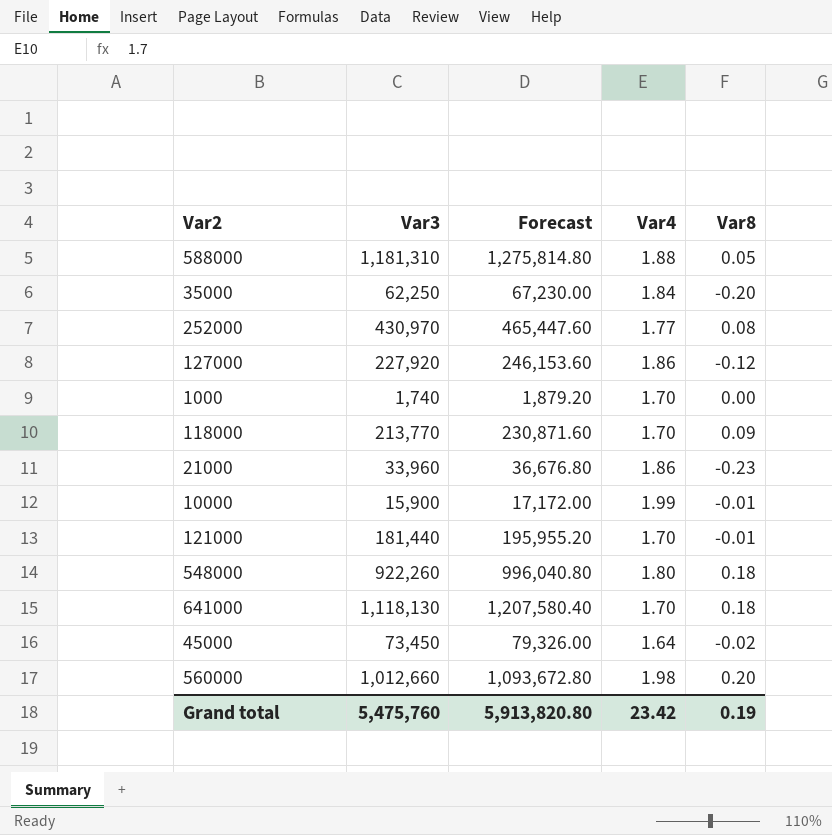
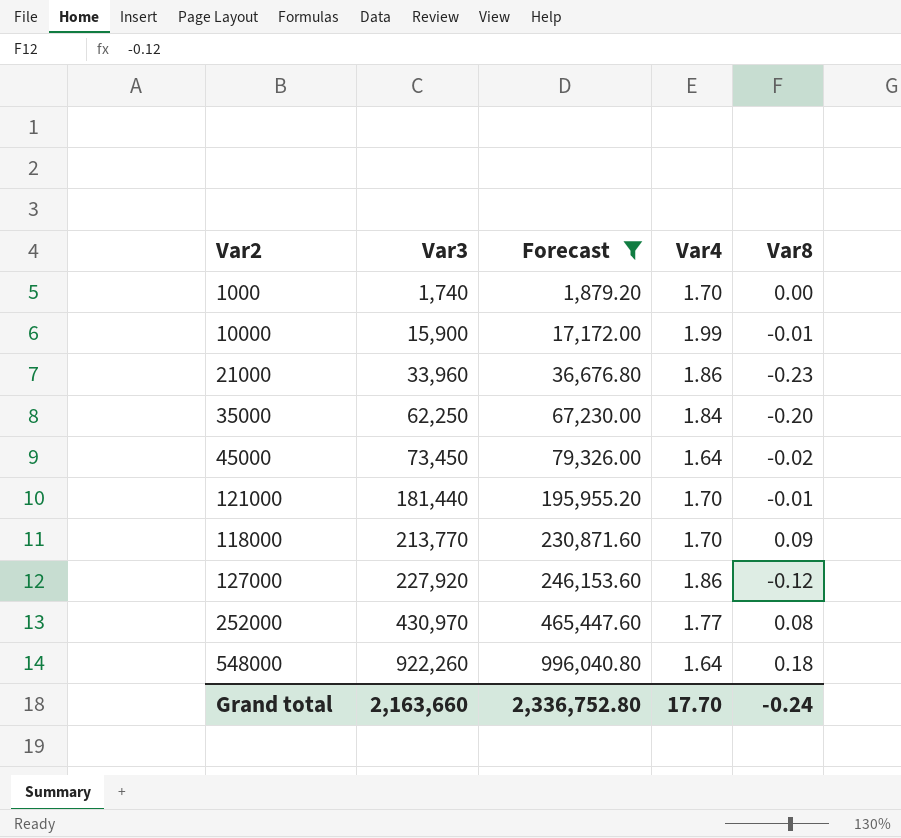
filter: none -> Forecast <= 996,040.80
row order: none -> Var3 ascending
548000 | Var4: 1.80 -> 1.64
Grand total | Var3: 5,475,760 -> 2,163,660
Grand total | Forecast: 5,913,820.80 -> 2,336,752.80
Grand total | Var4: 23.42 -> 17.70
Grand total | Var8: 0.19 -> -0.24

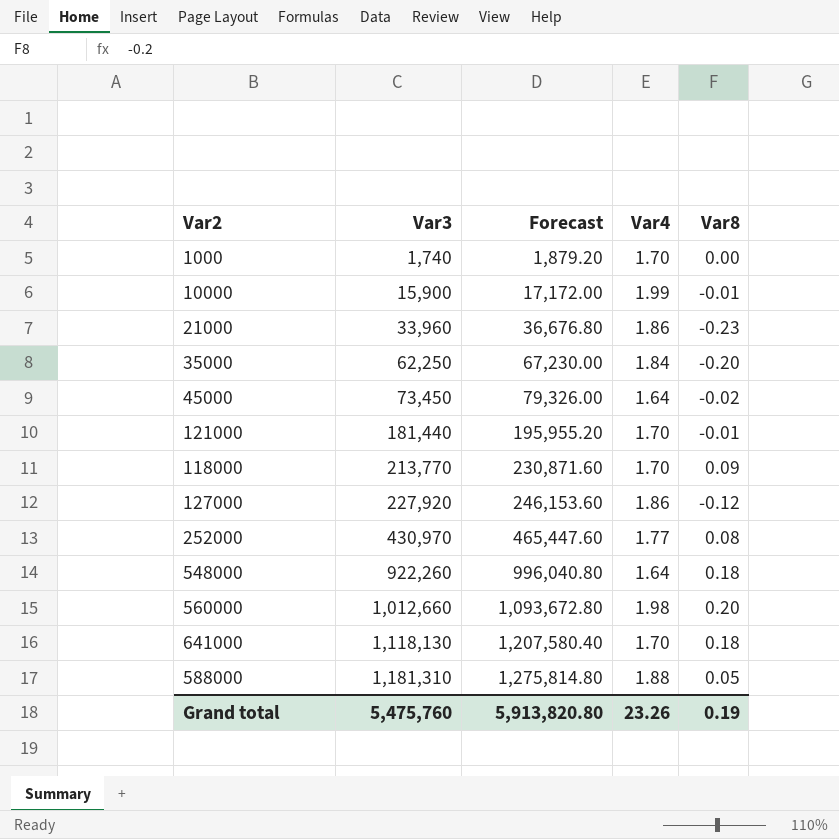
filter: Forecast <= 996,040.80 -> none
Grand total | Var3: 2,163,660 -> 5,475,760
Grand total | Forecast: 2,336,752.80 -> 5,913,820.80
Grand total | Var4: 17.70 -> 23.26
Grand total | Var8: -0.24 -> 0.19

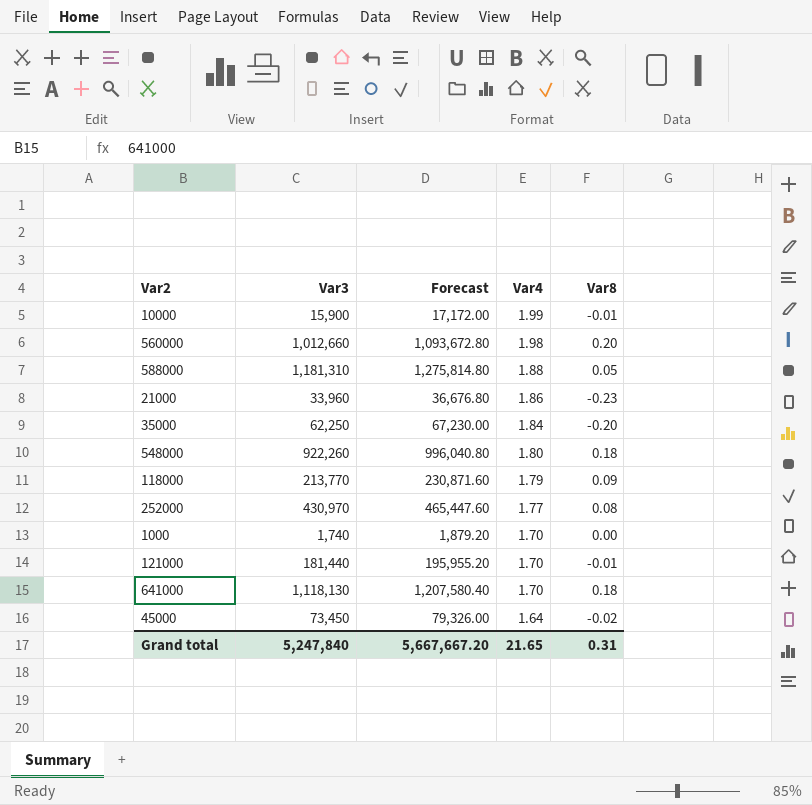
row order: Var3 ascending -> Var4 descending
row 127000: 227,920 | 246,153.60 | 1.86 | -0.12 -> none
548000 | Var4: 1.64 -> 1.80
118000 | Var4: 1.70 -> 1.79
Grand total | Var3: 5,475,760 -> 5,247,840
Grand total | Forecast: 5,913,820.80 -> 5,667,667.20
Grand total | Var4: 23.26 -> 21.65
Grand total | Var8: 0.19 -> 0.31

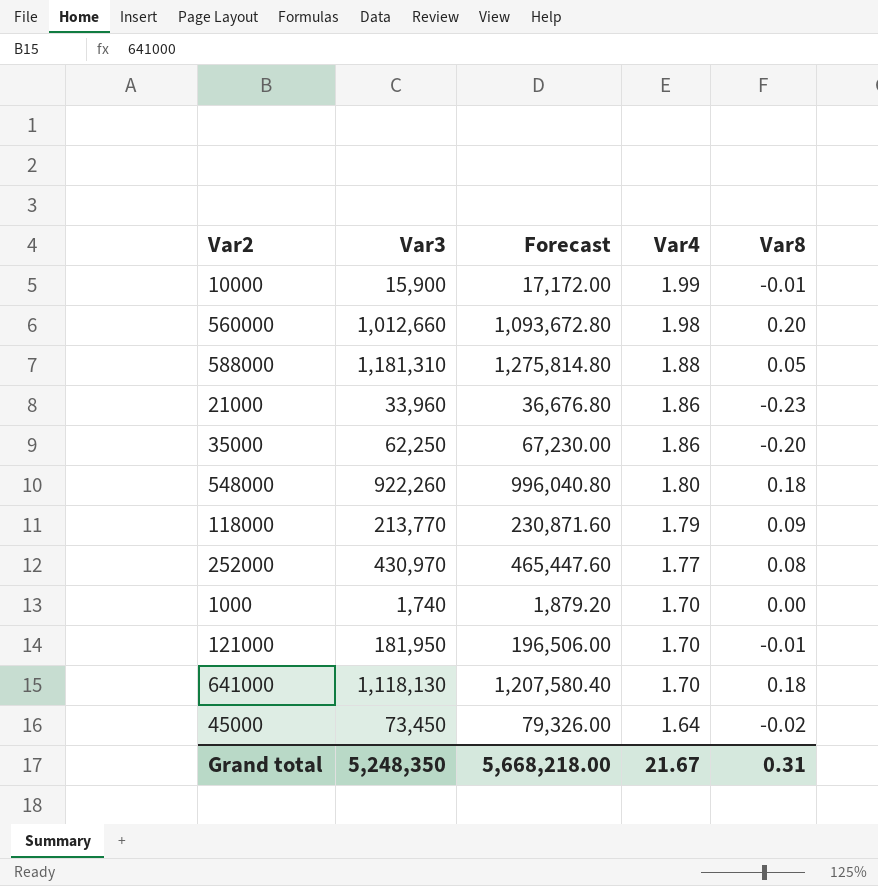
35000 | Var4: 1.84 -> 1.86
121000 | Var3: 181,440 -> 181,950
121000 | Forecast: 195,955.20 -> 196,506.00
Grand total | Var3: 5,247,840 -> 5,248,350
Grand total | Forecast: 5,667,667.20 -> 5,668,218.00
Grand total | Var4: 21.65 -> 21.67

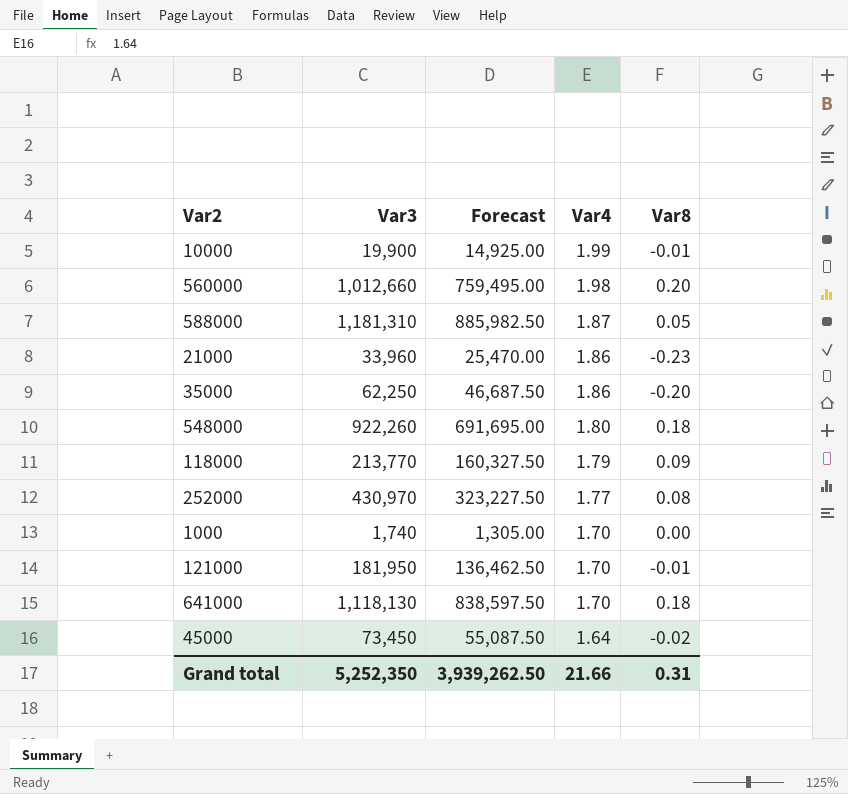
column Forecast | formula: [Var3] * 1.08 -> [Var3] * 0.75
10000 | Var3: 15,900 -> 19,900
588000 | Var4: 1.88 -> 1.87
Grand total | Var3: 5,248,350 -> 5,252,350
Grand total | Forecast: 5,668,218.00 -> 3,939,262.50
Grand total | Var4: 21.67 -> 21.66

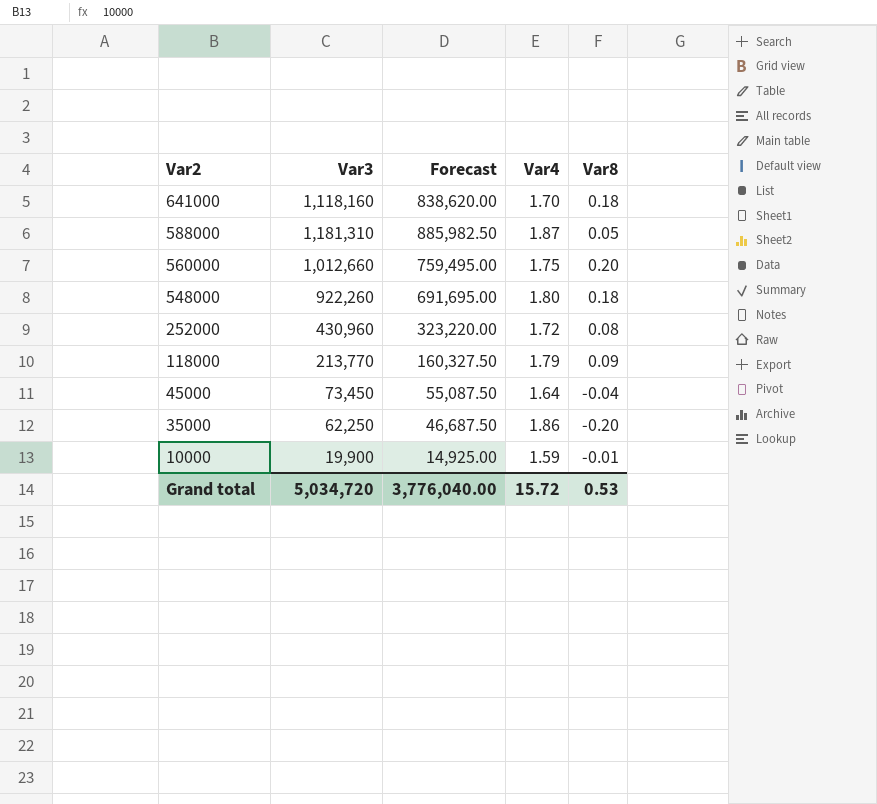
row order: Var4 descending -> Var2 descending
row 21000: 33,960 | 25,470.00 | 1.86 | -0.23 -> none
row 1000: 1,740 | 1,305.00 | 1.70 | 0.00 -> none
row 121000: 181,950 | 136,462.50 | 1.70 | -0.01 -> none
641000 | Var3: 1,118,130 -> 1,118,160
641000 | Forecast: 838,597.50 -> 838,620.00
560000 | Var4: 1.98 -> 1.75
252000 | Var3: 430,970 -> 430,960
252000 | Forecast: 323,227.50 -> 323,220.00
252000 | Var4: 1.77 -> 1.72
45000 | Var8: -0.02 -> -0.04
10000 | Var4: 1.99 -> 1.59
Grand total | Var3: 5,252,350 -> 5,034,720
Grand total | Forecast: 3,939,262.50 -> 3,776,040.00
Grand total | Var4: 21.66 -> 15.72
Grand total | Var8: 0.31 -> 0.53

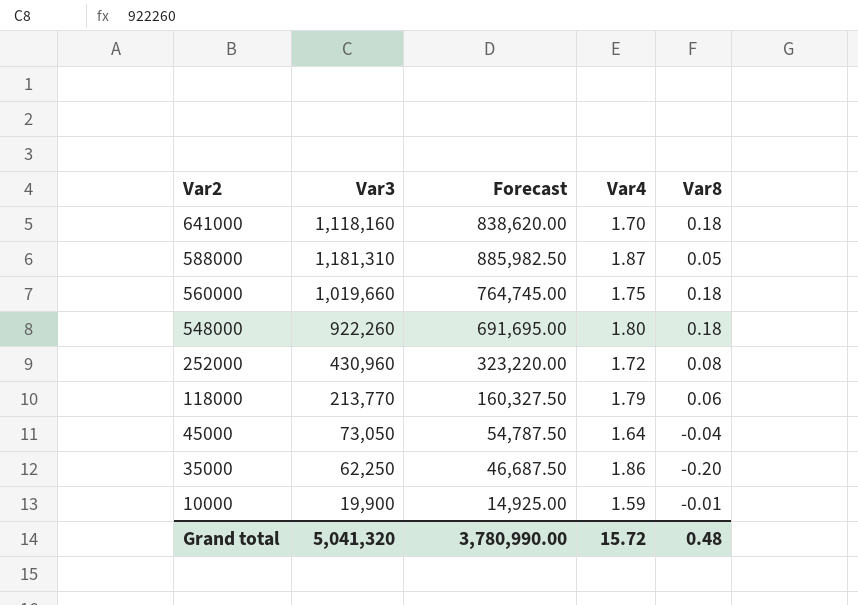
560000 | Var3: 1,012,660 -> 1,019,660
560000 | Forecast: 759,495.00 -> 764,745.00
560000 | Var8: 0.20 -> 0.18
118000 | Var8: 0.09 -> 0.06
45000 | Var3: 73,450 -> 73,050
45000 | Forecast: 55,087.50 -> 54,787.50
Grand total | Var3: 5,034,720 -> 5,041,320
Grand total | Forecast: 3,776,040.00 -> 3,780,990.00
Grand total | Var8: 0.53 -> 0.48

